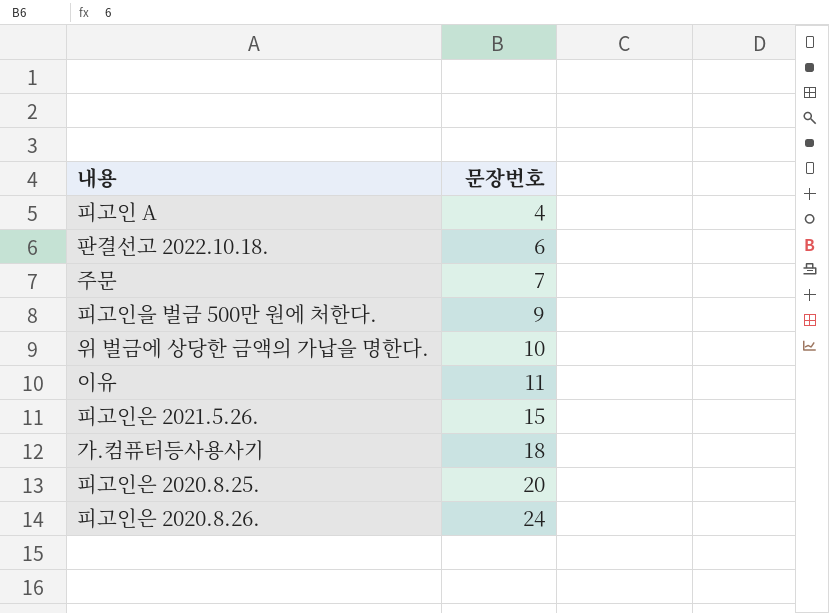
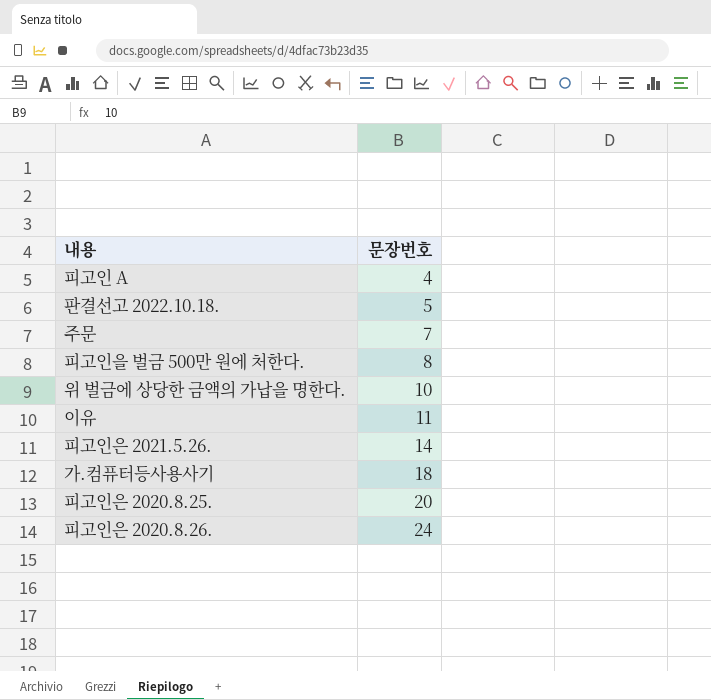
판결선고 2022.10.18. | 문장번호: 6 -> 5
피고인을 벌금 500만 원에 처한다. | 문장번호: 9 -> 8
피고인은 2021.5.26. | 문장번호: 15 -> 14

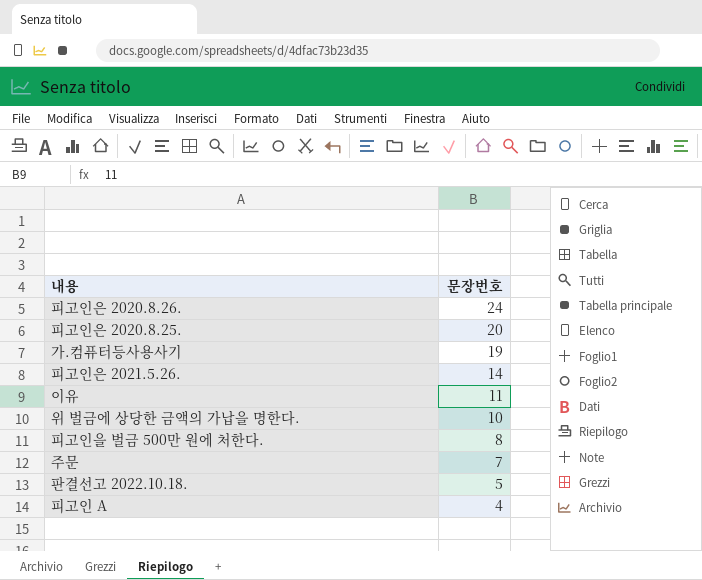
row order: 문장번호 ascending -> 문장번호 descending
가.컴퓨터등사용사기 | 문장번호: 18 -> 19

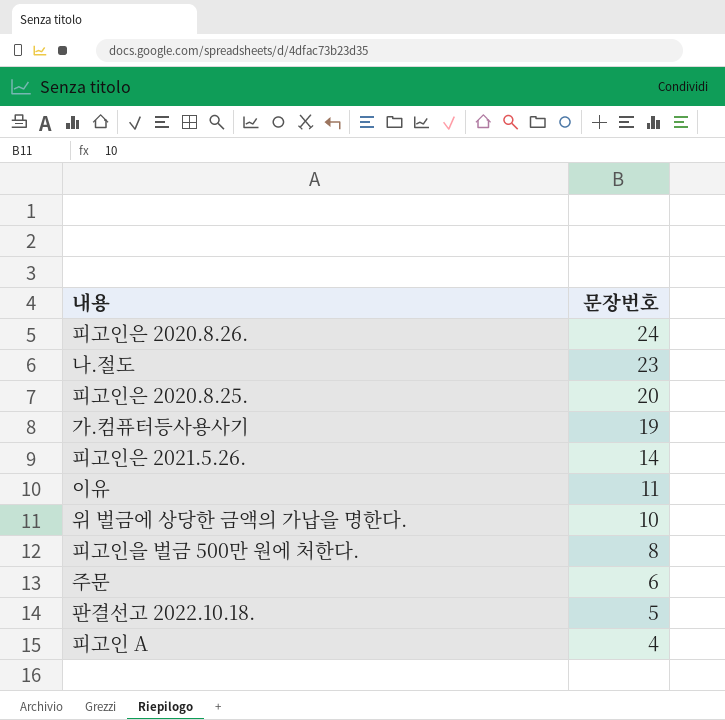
row 나.절도: none -> 23
주문 | 문장번호: 7 -> 6

